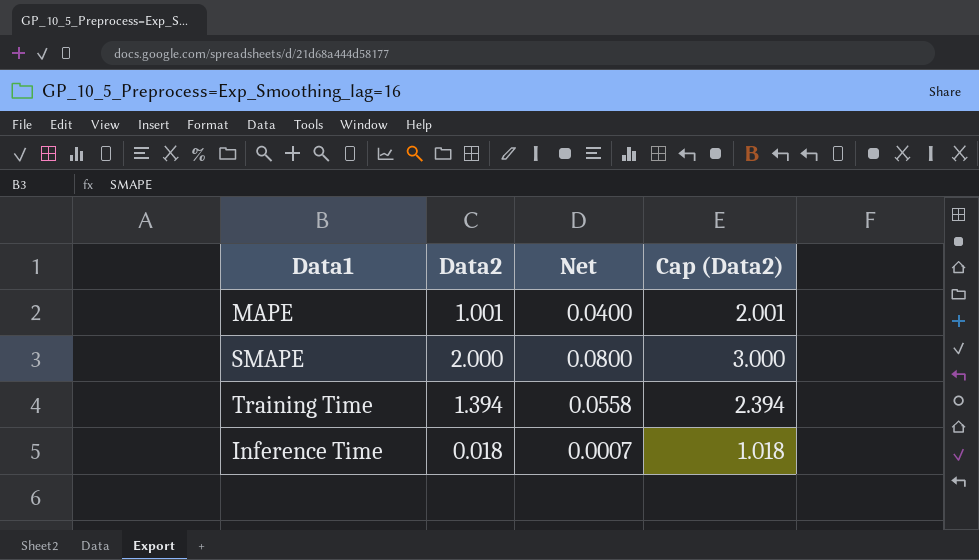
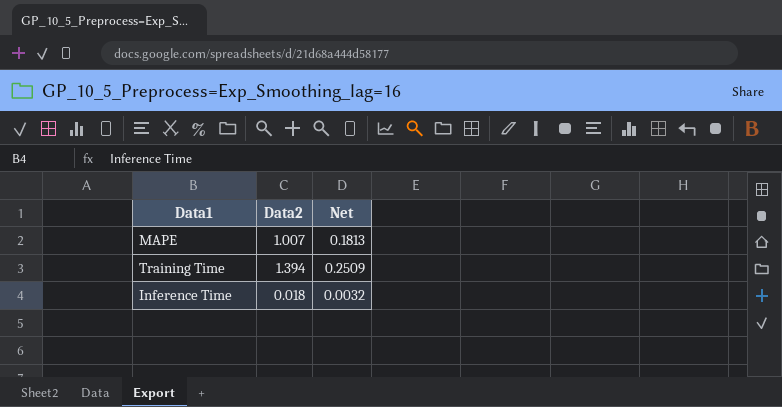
column Cap (Data2) | formula: [Data2] + 1 -> none
column Net | formula: [Data2] * 0.04 -> [Data2] * 0.18
row SMAPE: 2.000 | 0.0800 | 3.000 -> none
MAPE | Data2: 1.001 -> 1.007

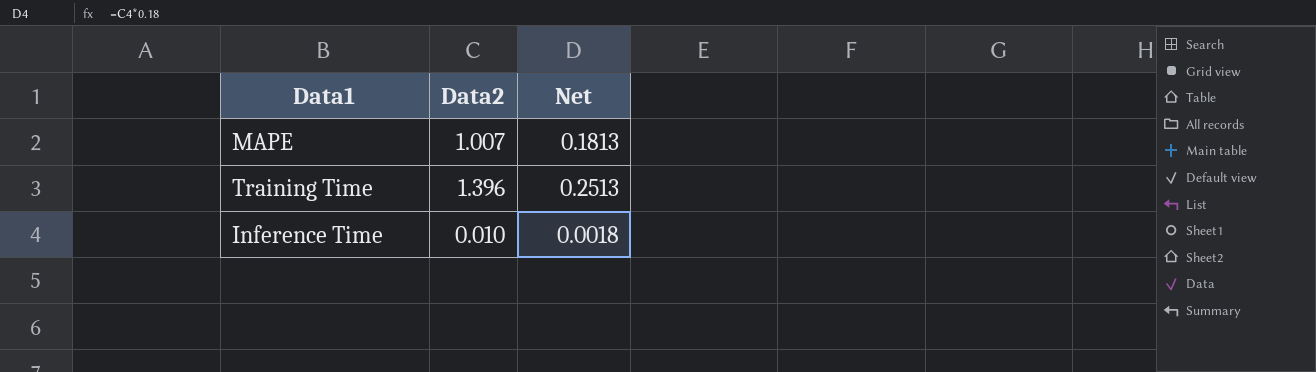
Training Time | Data2: 1.394 -> 1.396
Training Time | Net: 0.2509 -> 0.2513
Inference Time | Data2: 0.018 -> 0.010
Inference Time | Net: 0.0032 -> 0.0018

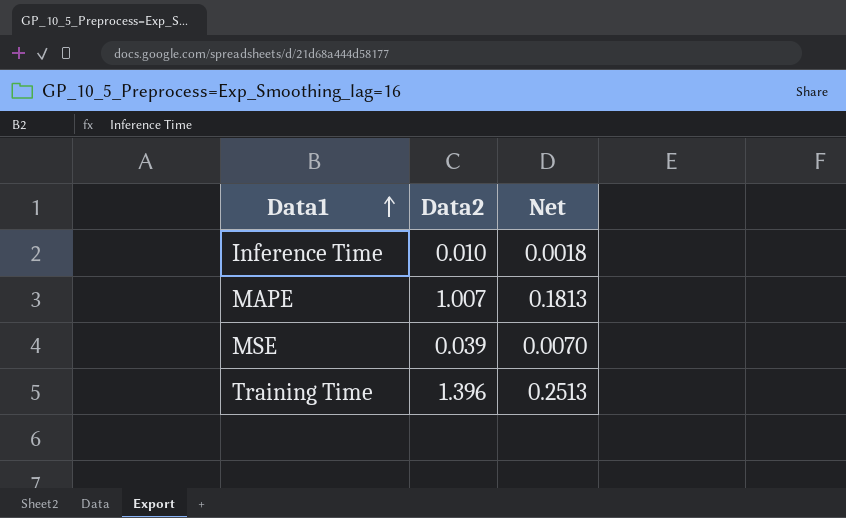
row order: none -> Data1 ascending
row MSE: none -> 0.039 | 0.0070

